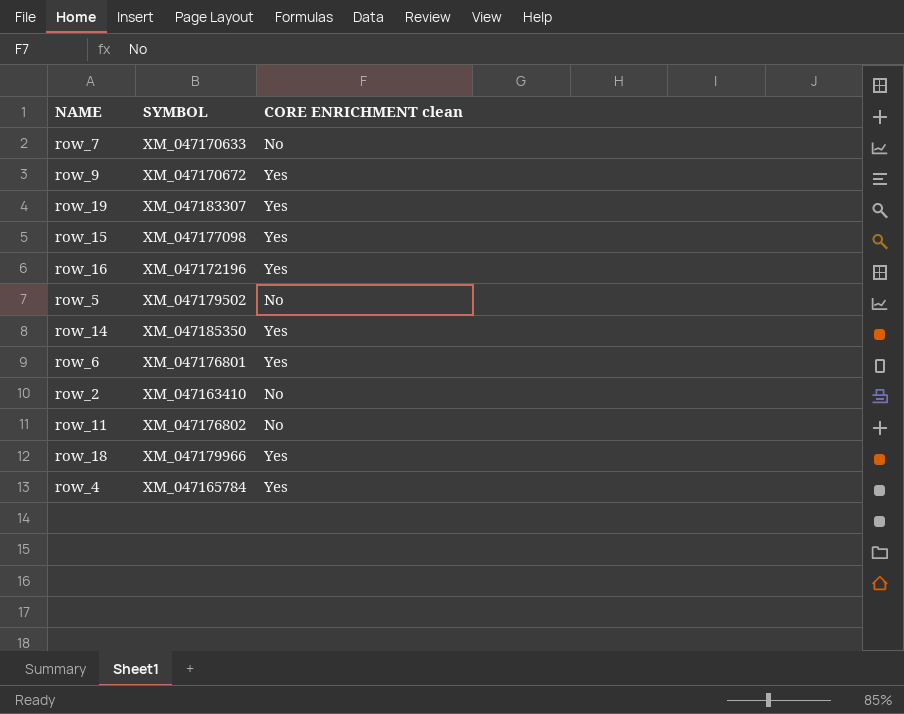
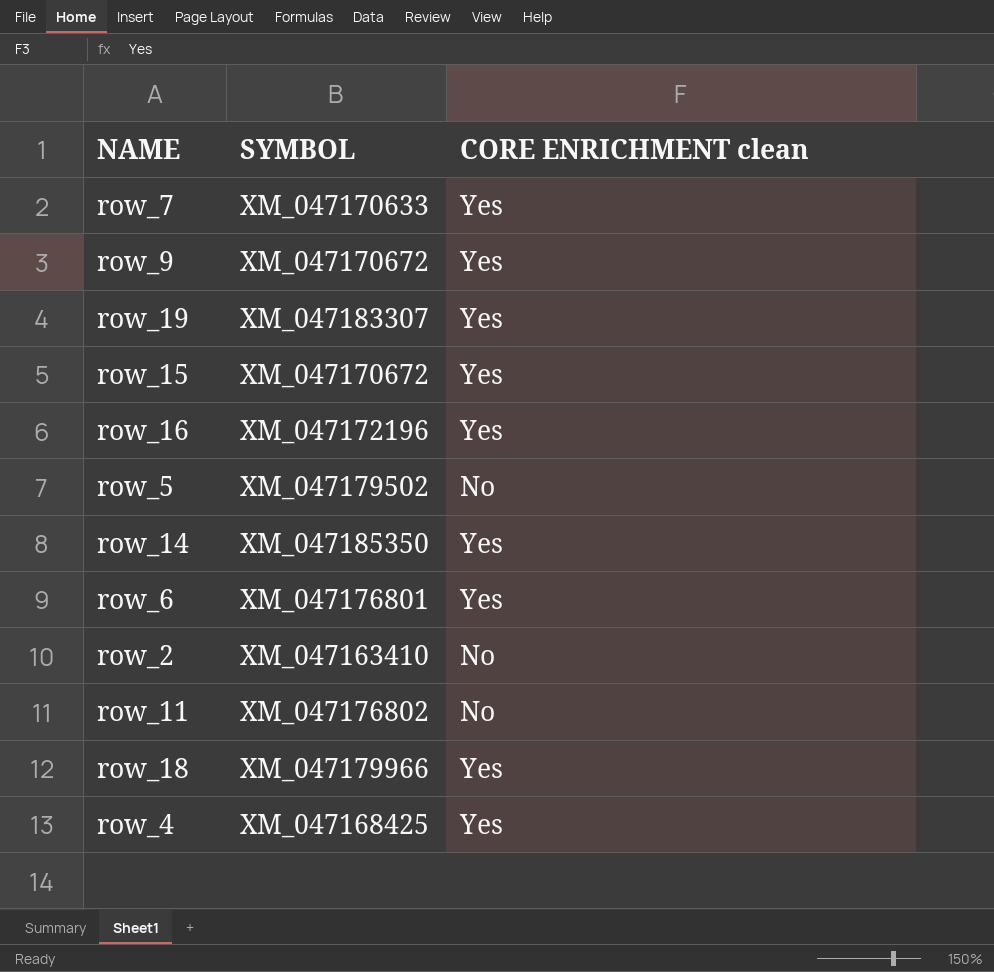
row_7 | CORE ENRICHMENT clean: No -> Yes
row_15 | SYMBOL: XM_047177098 -> XM_047170672
row_4 | SYMBOL: XM_047165784 -> XM_047168425

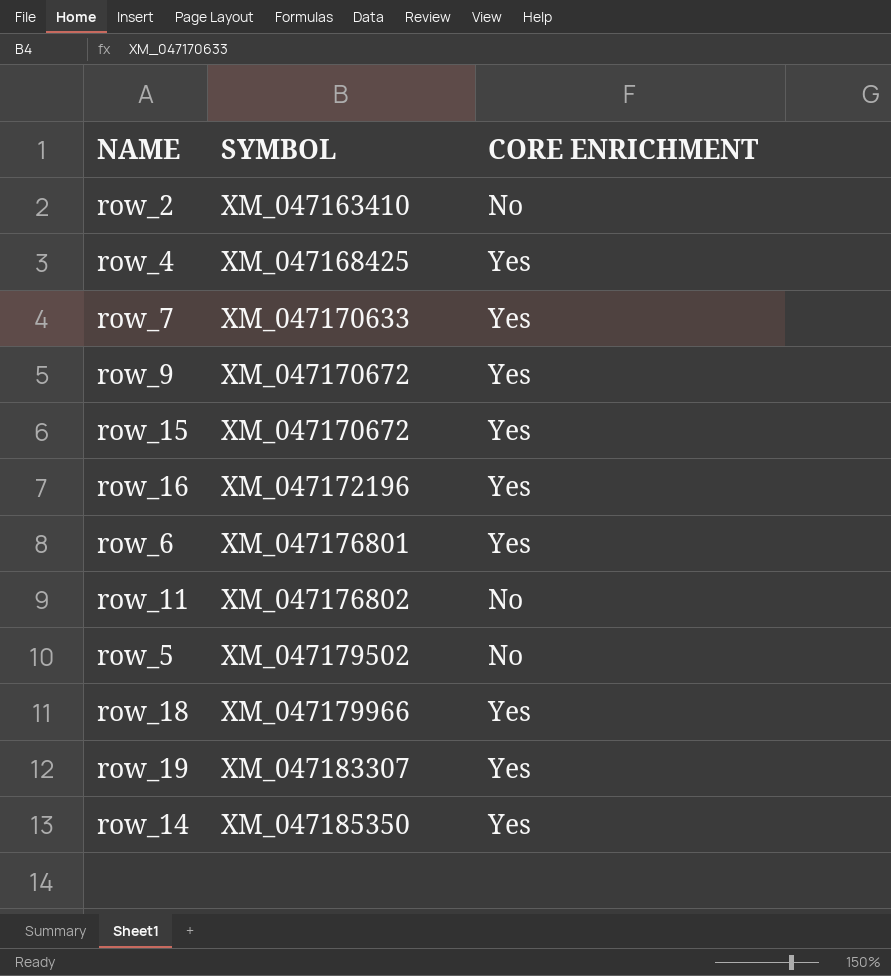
row order: none -> SYMBOL ascending
column name: CORE ENRICHMENT clean -> CORE ENRICHMENT

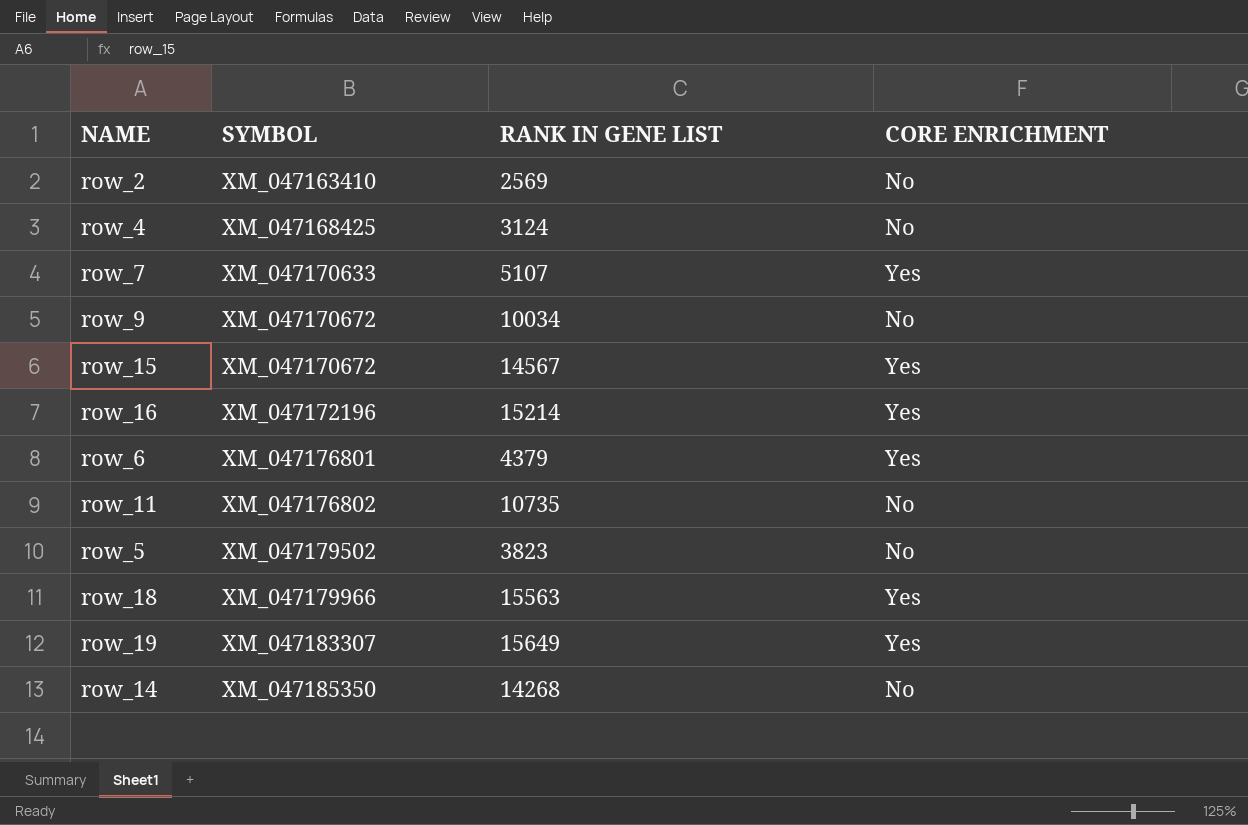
column RANK IN GENE LIST | position: none -> 3
row_4 | CORE ENRICHMENT: Yes -> No
row_9 | CORE ENRICHMENT: Yes -> No
row_14 | CORE ENRICHMENT: Yes -> No

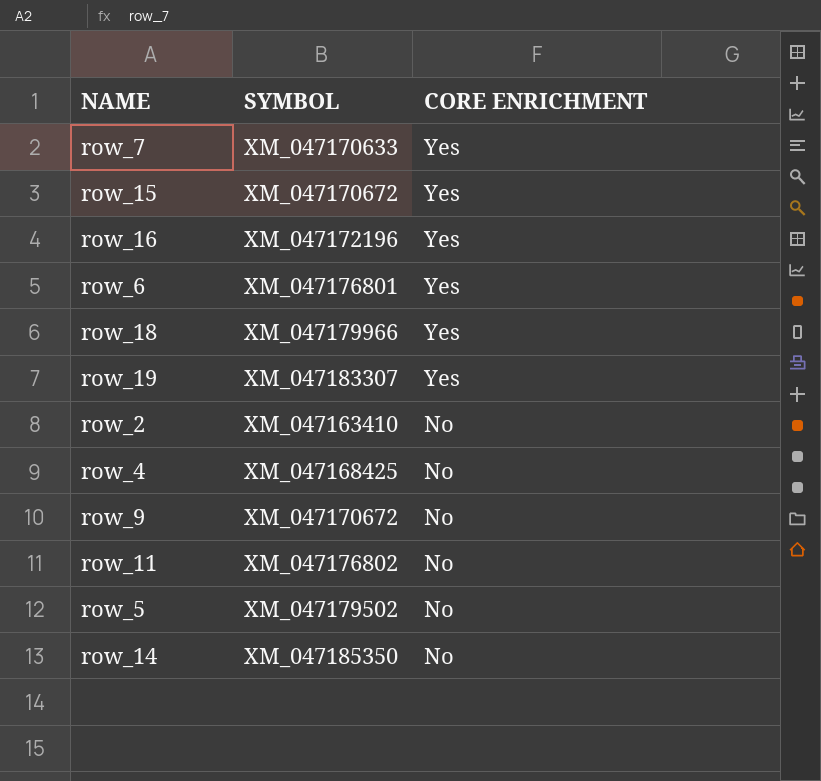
row order: SYMBOL ascending -> CORE ENRICHMENT descending
column RANK IN GENE LIST | position: 3 -> none

